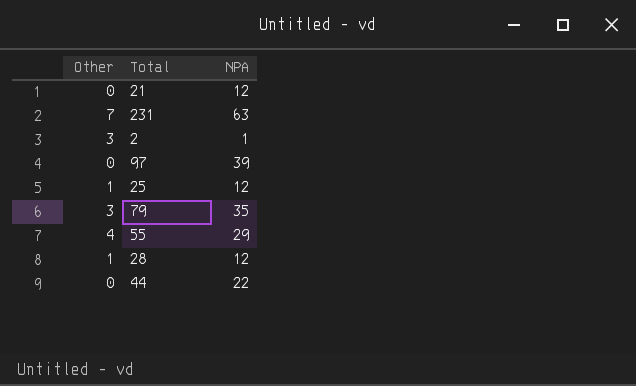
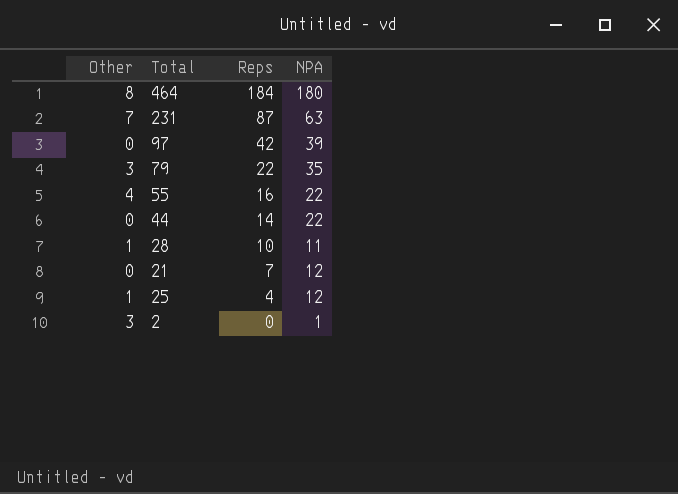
row order: none -> Reps descending
column Reps | position: none -> 3
row 464: none -> 8 | 184 | 180
55 | NPA: 29 -> 22
28 | NPA: 12 -> 11

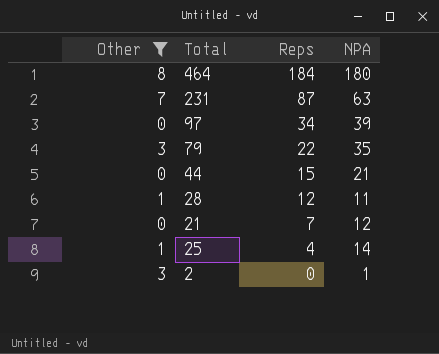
filter: none -> Other != 4
97 | Reps: 42 -> 34
44 | Reps: 14 -> 15
44 | NPA: 22 -> 21
28 | Reps: 10 -> 12
25 | NPA: 12 -> 14

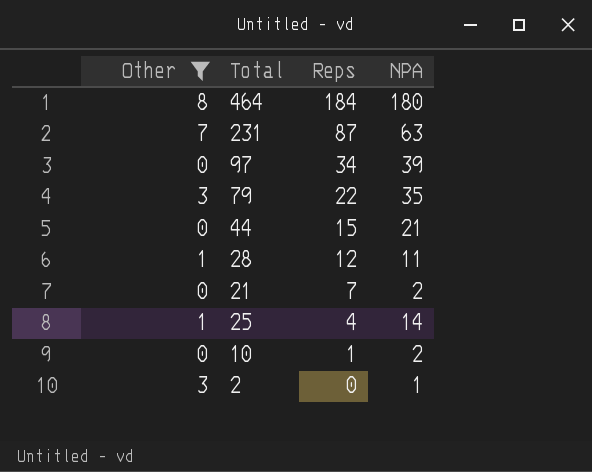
21 | NPA: 12 -> 2
row 10: none -> 0 | 1 | 2

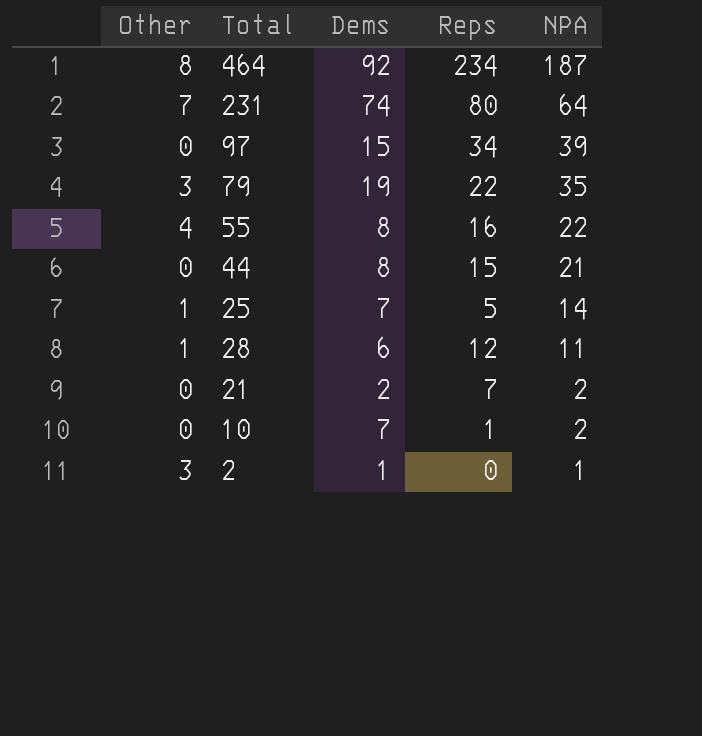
filter: Other != 4 -> none
row order: Reps descending -> NPA descending
column Dems | position: none -> 3
464 | Reps: 184 -> 234
464 | NPA: 180 -> 187
231 | Reps: 87 -> 80
231 | NPA: 63 -> 64
25 | Reps: 4 -> 5

